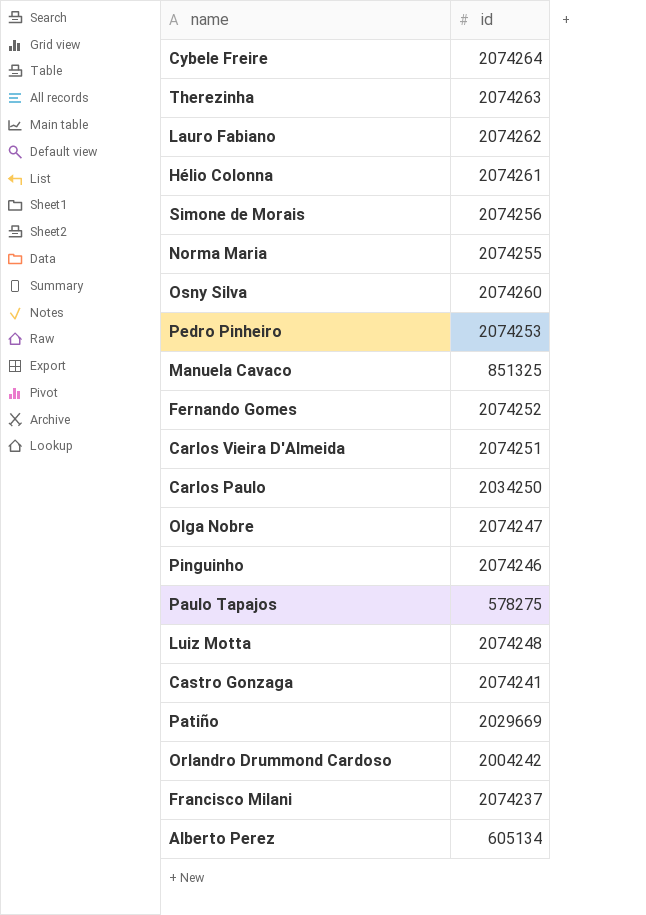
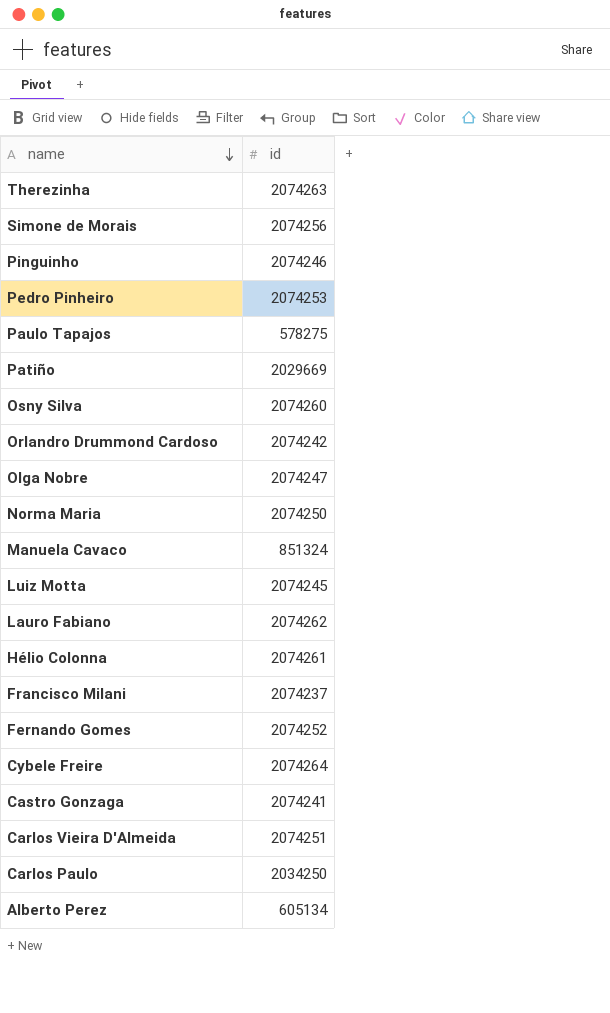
row order: none -> name descending
Orlandro Drummond Cardoso | id: 2004242 -> 2074242
Norma Maria | id: 2074255 -> 2074250
Manuela Cavaco | id: 851325 -> 851324
Luiz Motta | id: 2074248 -> 2074245

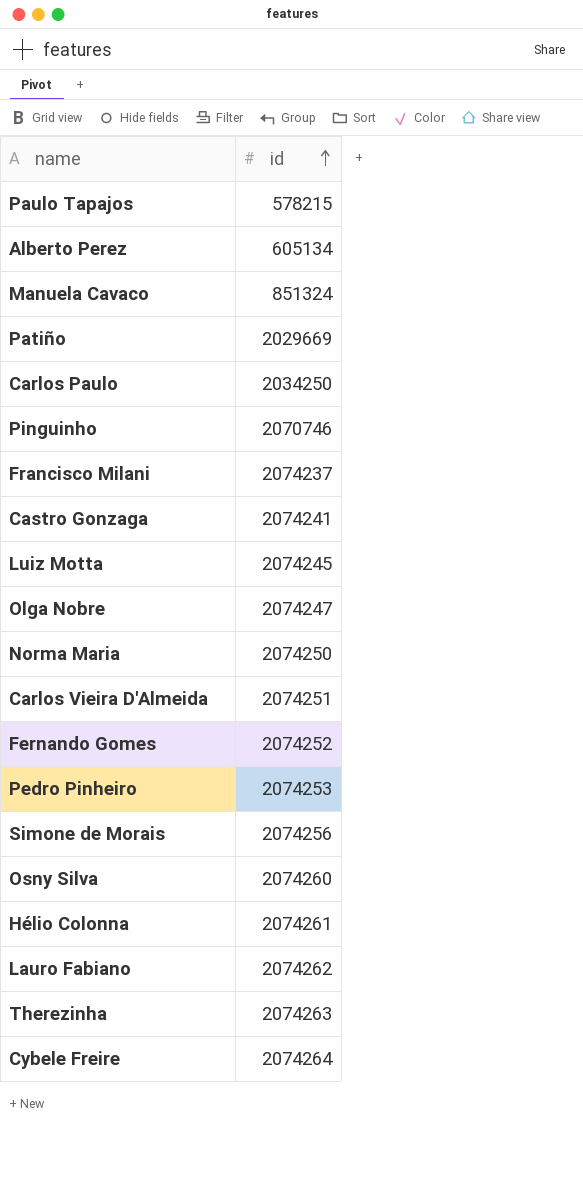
row order: name descending -> id ascending
row Orlandro Drummond Cardoso: 2074242 -> none
Paulo Tapajos | id: 578275 -> 578215
Pinguinho | id: 2074246 -> 2070746

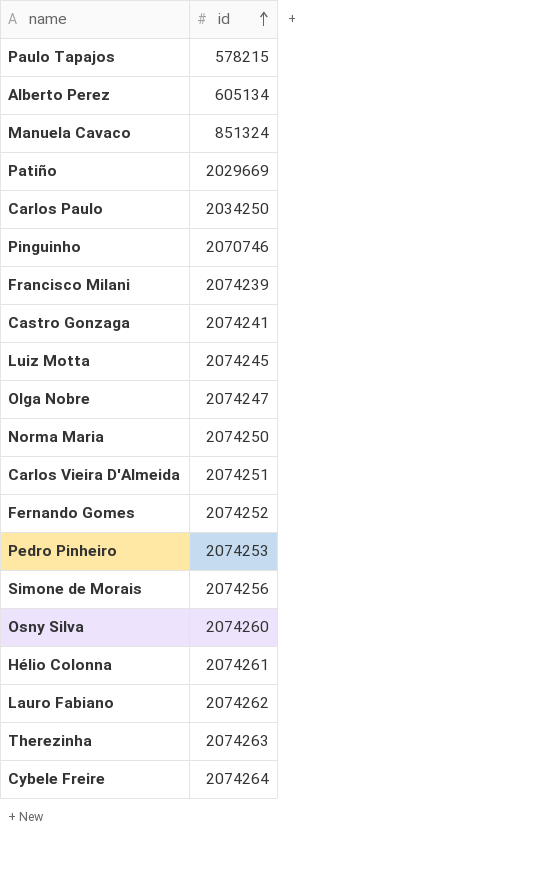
Francisco Milani | id: 2074237 -> 2074239

